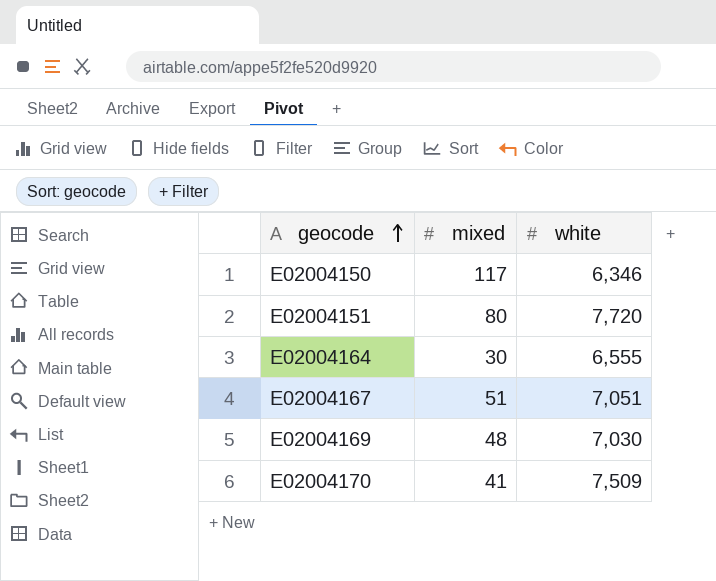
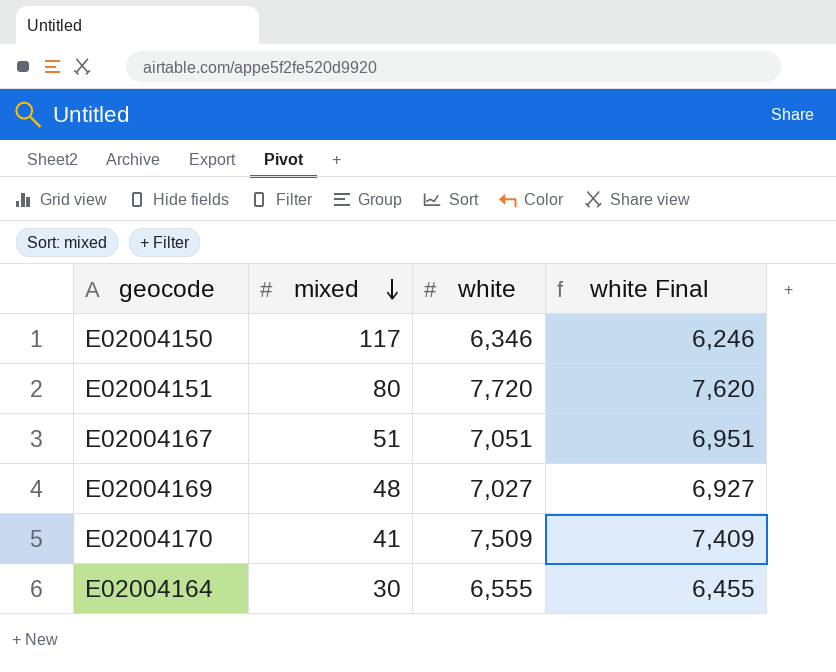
row order: geocode ascending -> mixed descending
column white Final | formula: none -> [white] - 100
E02004169 | white: 7,030 -> 7,027

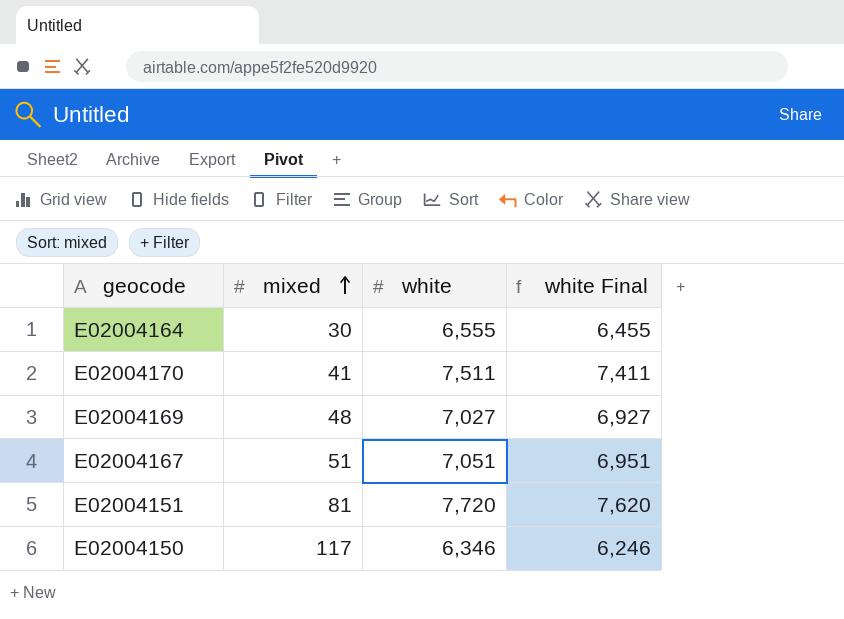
row order: mixed descending -> mixed ascending
E02004170 | white: 7,509 -> 7,511
E02004170 | white Final: 7,409 -> 7,411
E02004151 | mixed: 80 -> 81

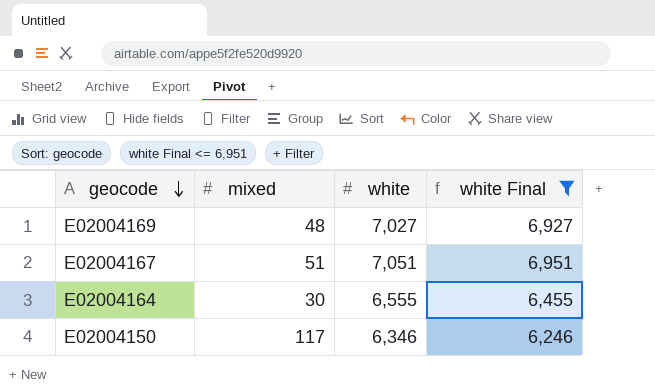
filter: none -> white Final <= 6,951
row order: mixed ascending -> geocode descending

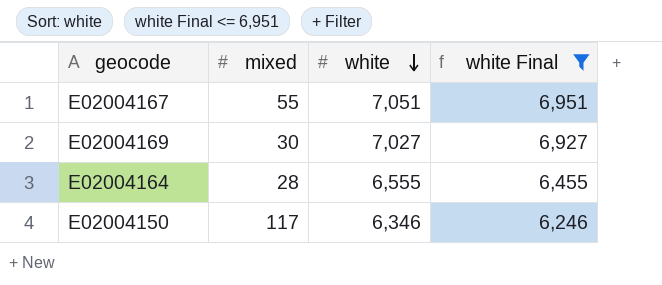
row order: geocode descending -> white descending
E02004167 | mixed: 51 -> 55
E02004169 | mixed: 48 -> 30
E02004164 | mixed: 30 -> 28

